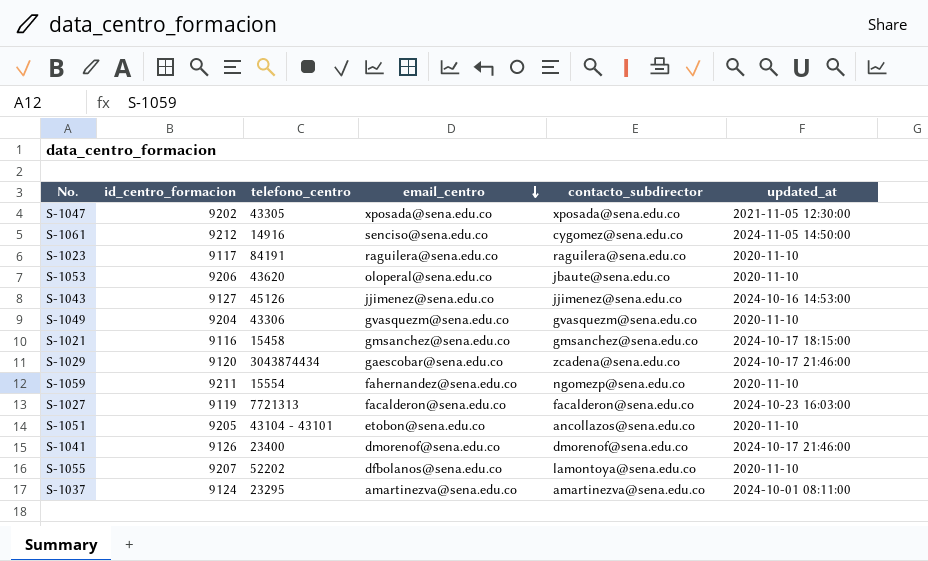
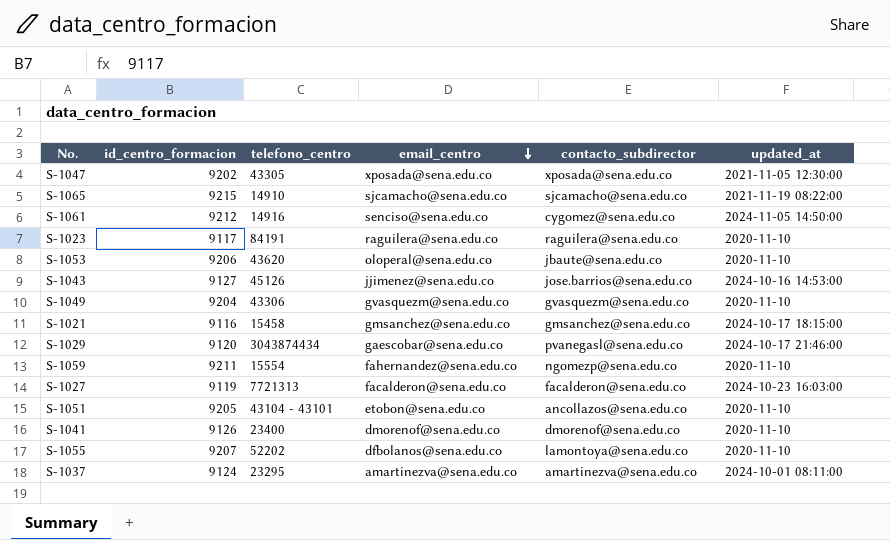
row S-1065: none -> 9215 | 14910 | sjcamacho@sena.edu.co | sjcamacho@sena.edu.co | 2021-11-19 08:22:00
S-1043 | contacto_subdirector: jjimenez@sena.edu.co -> jose.barrios@sena.edu.co
S-1029 | contacto_subdirector: zcadena@sena.edu.co -> pvanegasl@sena.edu.co
S-1041 | updated_at: 2024-10-17 21:46:00 -> 2020-11-10

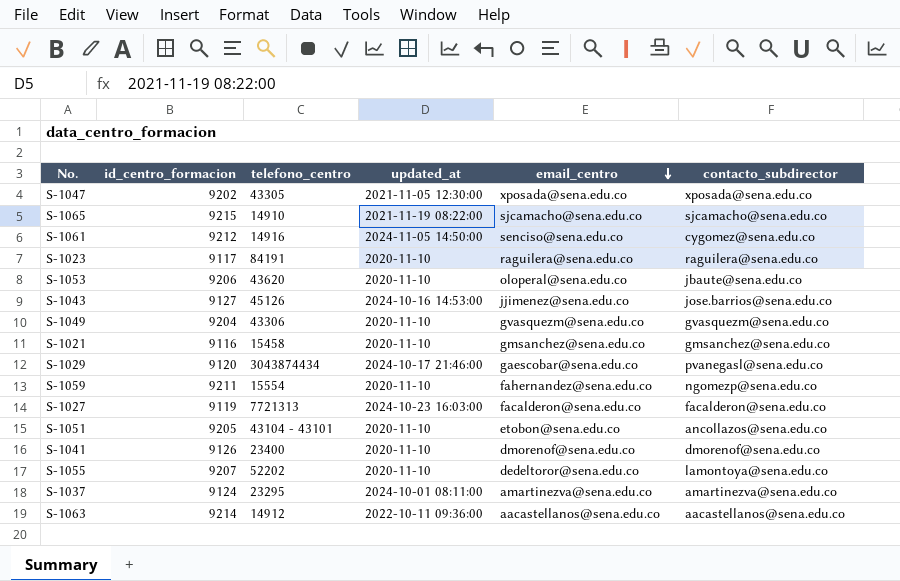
column updated_at | position: 6 -> 4
S-1021 | updated_at: 2024-10-17 18:15:00 -> 2020-11-10
S-1055 | email_centro: dfbolanos@sena.edu.co -> dedeltoror@sena.edu.co
row S-1063: none -> 9214 | 14912 | 2022-10-11 09:36:00 | aacastellanos@sena.edu.co | aacastellanos@sena.edu.co

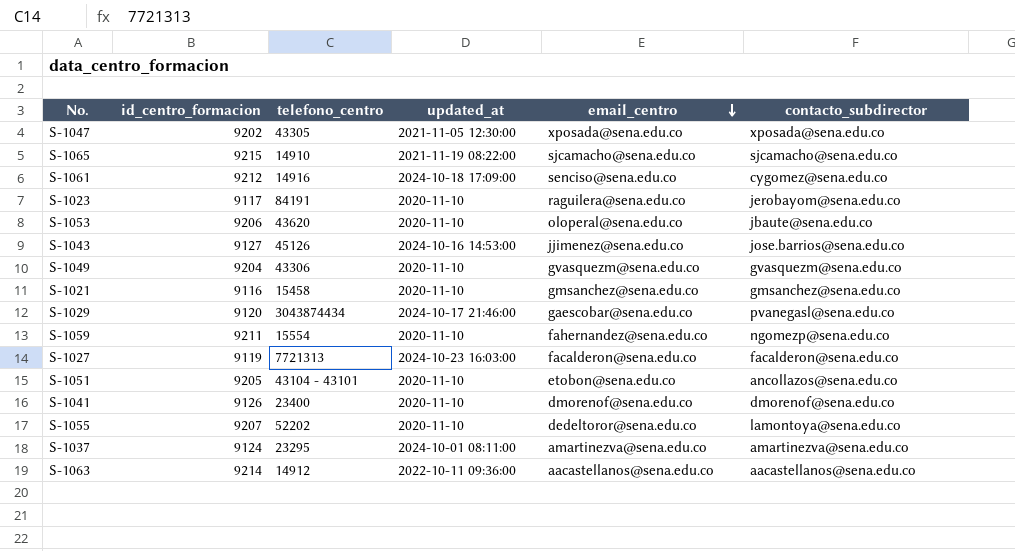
S-1061 | updated_at: 2024-11-05 14:50:00 -> 2024-10-18 17:09:00
S-1023 | contacto_subdirector: raguilera@sena.edu.co -> jerobayom@sena.edu.co

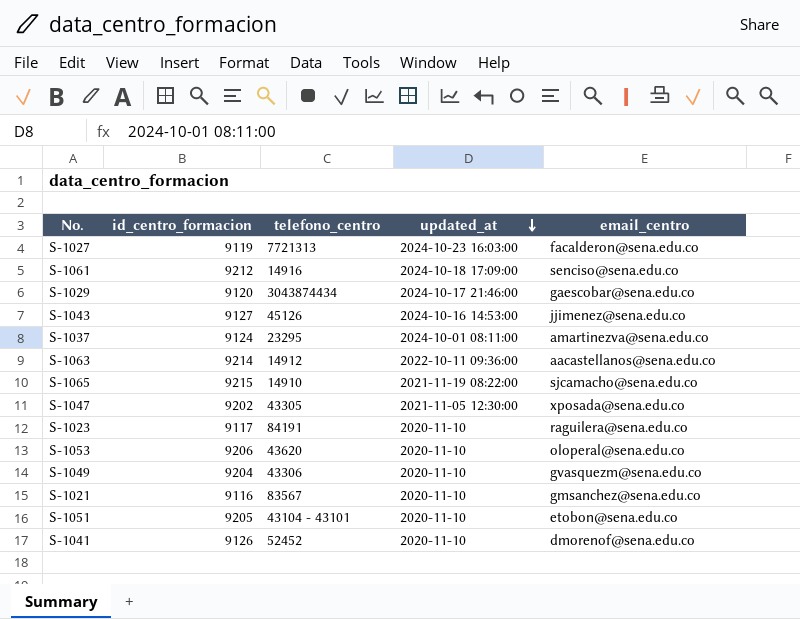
row order: email_centro descending -> updated_at descending
column contacto_subdirector | position: 6 -> none
row S-1059: 9211 | 15554 | 2020-11-10 | fahernandez@sena.edu.co | ngomezp@sena.edu.co -> none
row S-1055: 9207 | 52202 | 2020-11-10 | dedeltoror@sena.edu.co | lamontoya@sena.edu.co -> none
S-1021 | telefono_centro: 15458 -> 83567
S-1041 | telefono_centro: 23400 -> 52452

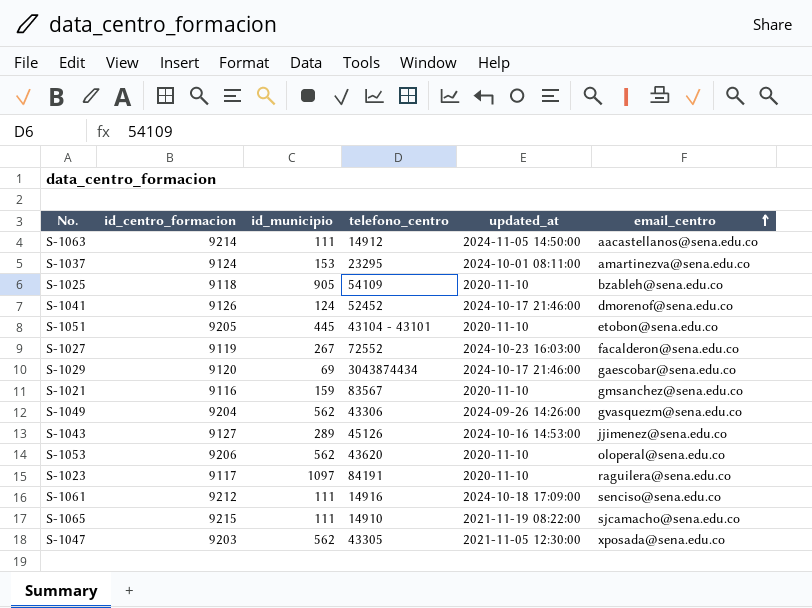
row order: updated_at descending -> email_centro ascending
column id_municipio | position: none -> 3
S-1063 | updated_at: 2022-10-11 09:36:00 -> 2024-11-05 14:50:00
row S-1025: none -> 9118 | 905 | 54109 | 2020-11-10 | bzableh@sena.edu.co
S-1041 | updated_at: 2020-11-10 -> 2024-10-17 21:46:00
S-1027 | telefono_centro: 7721313 -> 72552
S-1049 | updated_at: 2020-11-10 -> 2024-09-26 14:26:00
S-1047 | id_centro_formacion: 9202 -> 9203

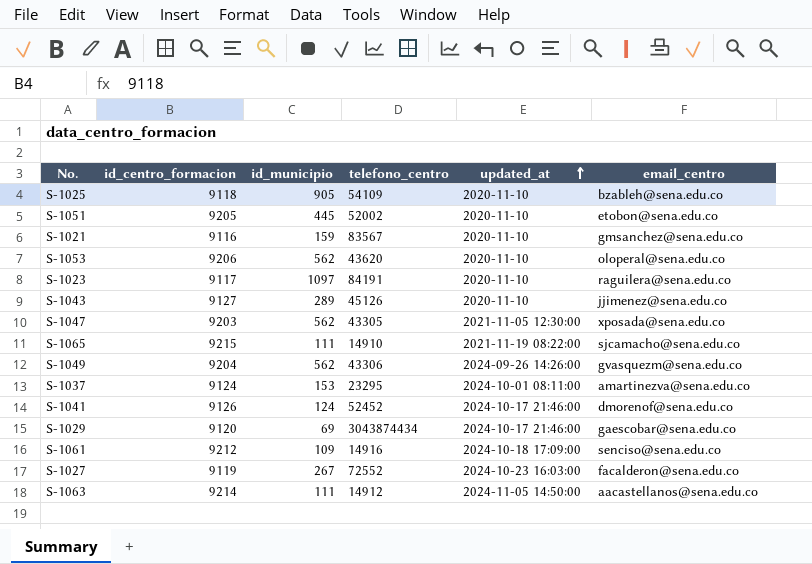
row order: email_centro ascending -> updated_at ascending
S-1051 | telefono_centro: 43104 - 43101 -> 52002
S-1043 | updated_at: 2024-10-16 14:53:00 -> 2020-11-10
S-1061 | id_municipio: 111 -> 109

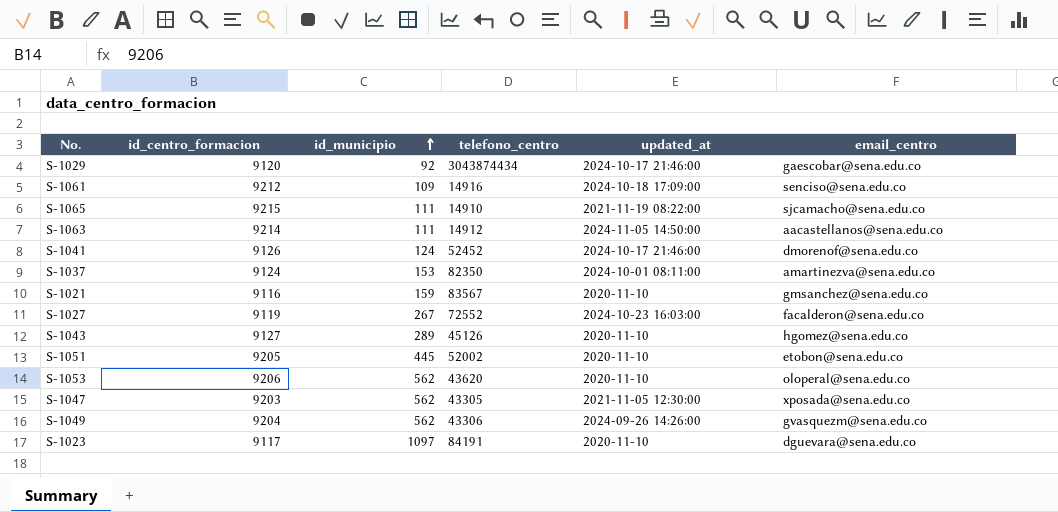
row order: updated_at ascending -> id_municipio ascending
row S-1025: 9118 | 905 | 54109 | 2020-11-10 | bzableh@sena.edu.co -> none
S-1029 | id_municipio: 69 -> 92
S-1037 | telefono_centro: 23295 -> 82350
S-1043 | email_centro: jjimenez@sena.edu.co -> hgomez@sena.edu.co
S-1023 | email_centro: raguilera@sena.edu.co -> dguevara@sena.edu.co

